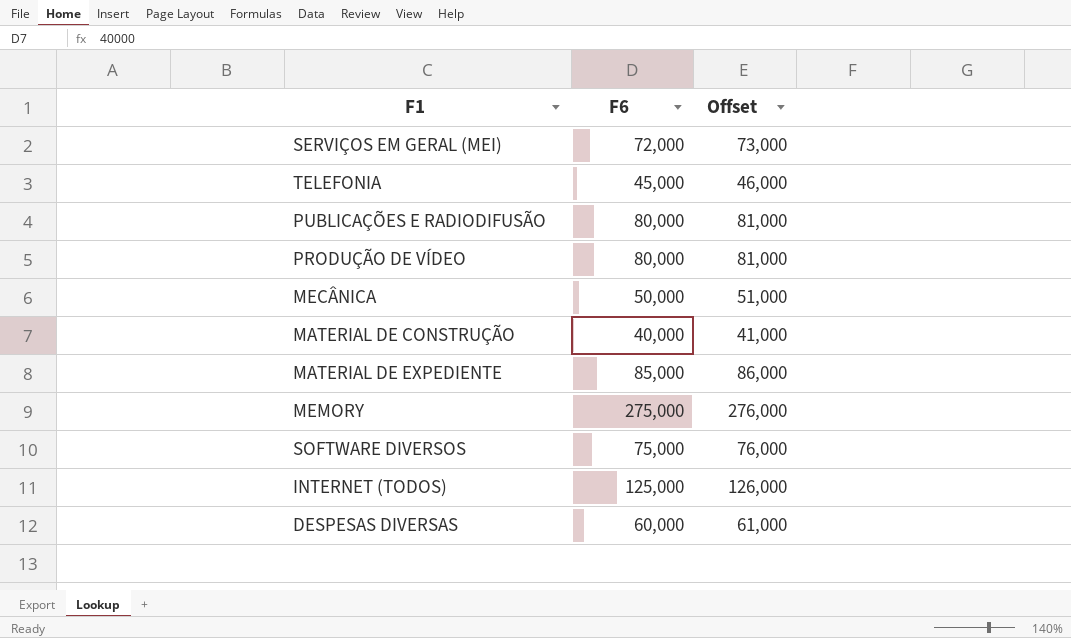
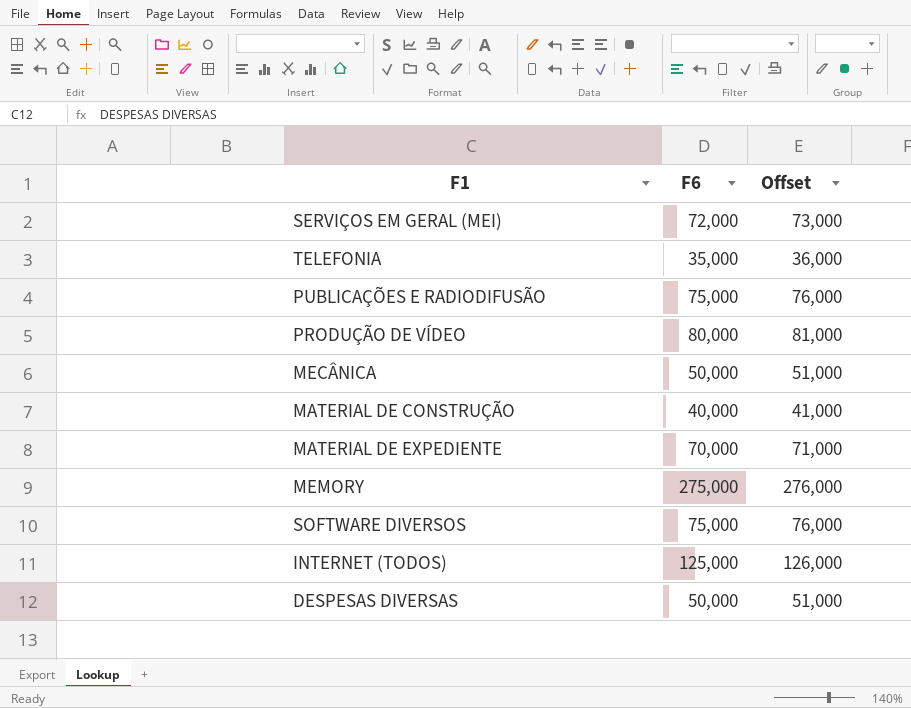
TELEFONIA | F6: 45,000 -> 35,000
TELEFONIA | Offset: 46,000 -> 36,000
PUBLICAÇÕES E RADIODIFUSÃO | F6: 80,000 -> 75,000
PUBLICAÇÕES E RADIODIFUSÃO | Offset: 81,000 -> 76,000
MATERIAL DE EXPEDIENTE | F6: 85,000 -> 70,000
MATERIAL DE EXPEDIENTE | Offset: 86,000 -> 71,000
DESPESAS DIVERSAS | F6: 60,000 -> 50,000
DESPESAS DIVERSAS | Offset: 61,000 -> 51,000

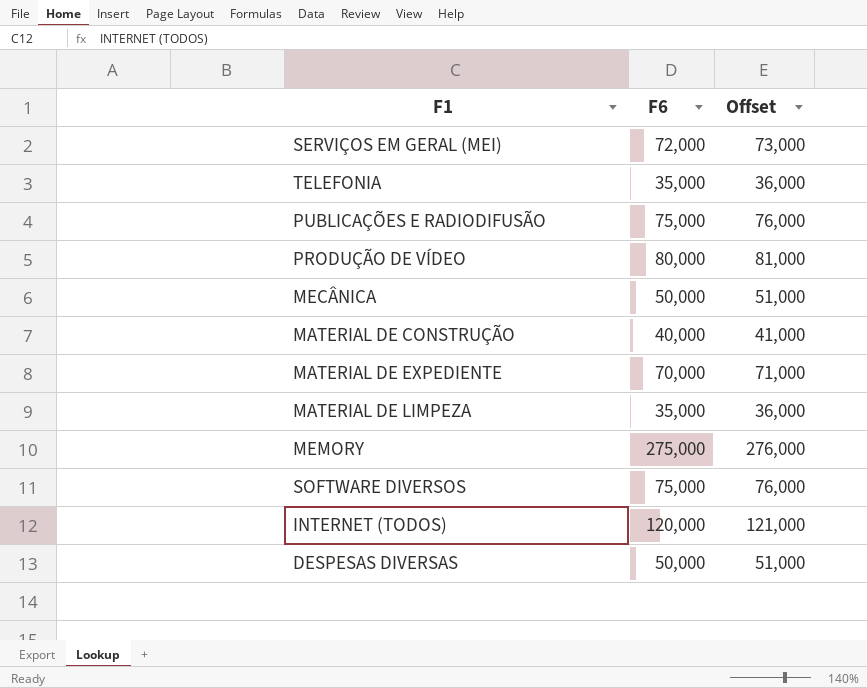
row MATERIAL DE LIMPEZA: none -> 35,000 | 36,000
INTERNET (TODOS) | F6: 125,000 -> 120,000
INTERNET (TODOS) | Offset: 126,000 -> 121,000

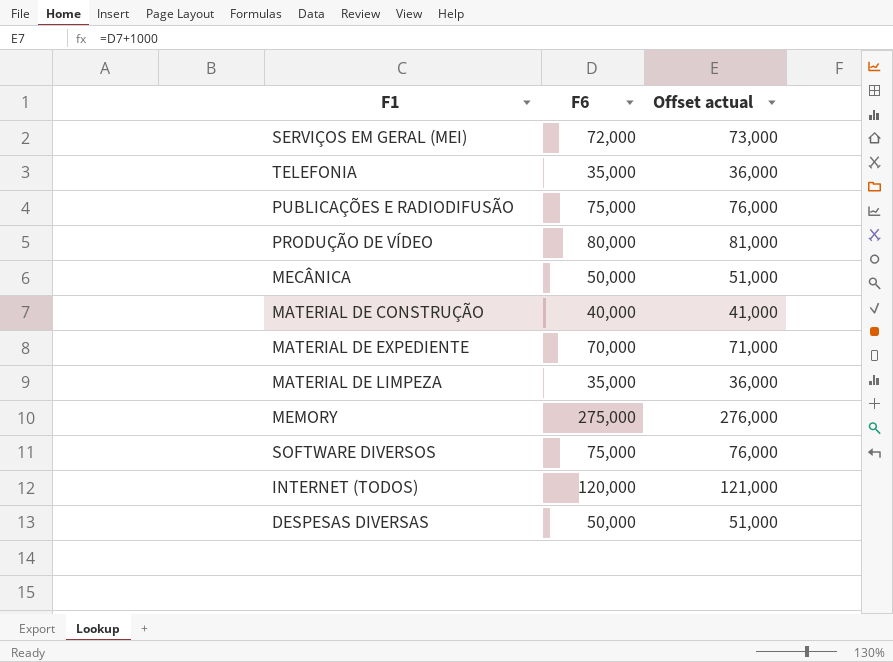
column name: Offset -> Offset actual

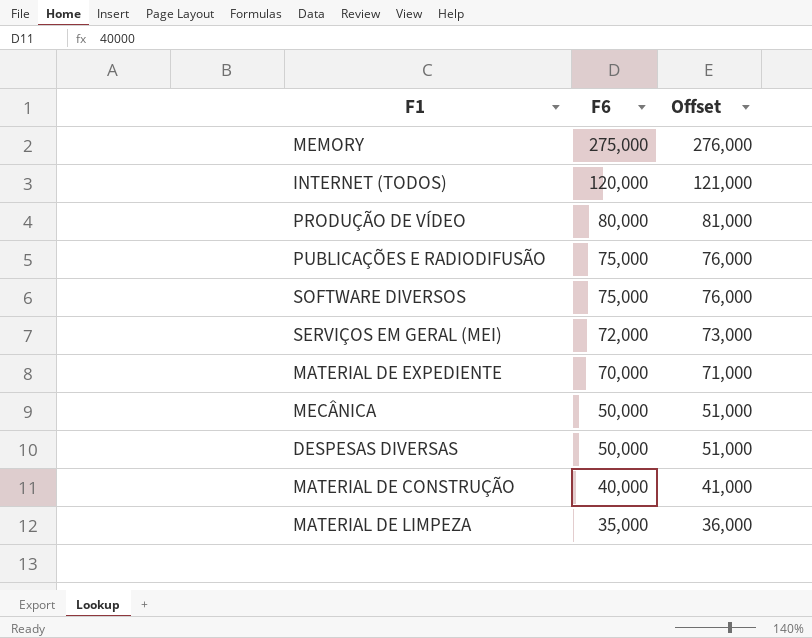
row order: none -> F6 descending
column name: Offset actual -> Offset
row TELEFONIA: 35,000 | 36,000 -> none

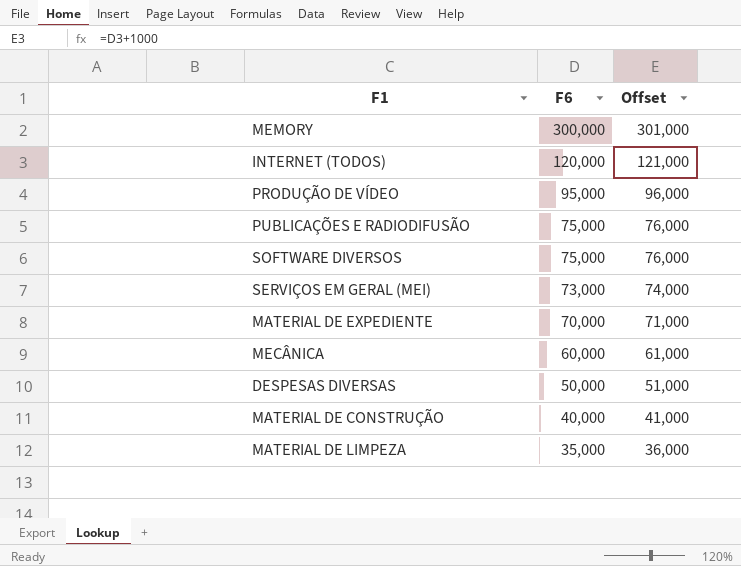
MEMORY | F6: 275,000 -> 300,000
MEMORY | Offset: 276,000 -> 301,000
PRODUÇÃO DE VÍDEO | F6: 80,000 -> 95,000
PRODUÇÃO DE VÍDEO | Offset: 81,000 -> 96,000
SERVIÇOS EM GERAL (MEI) | F6: 72,000 -> 73,000
SERVIÇOS EM GERAL (MEI) | Offset: 73,000 -> 74,000
MECÂNICA | F6: 50,000 -> 60,000
MECÂNICA | Offset: 51,000 -> 61,000

